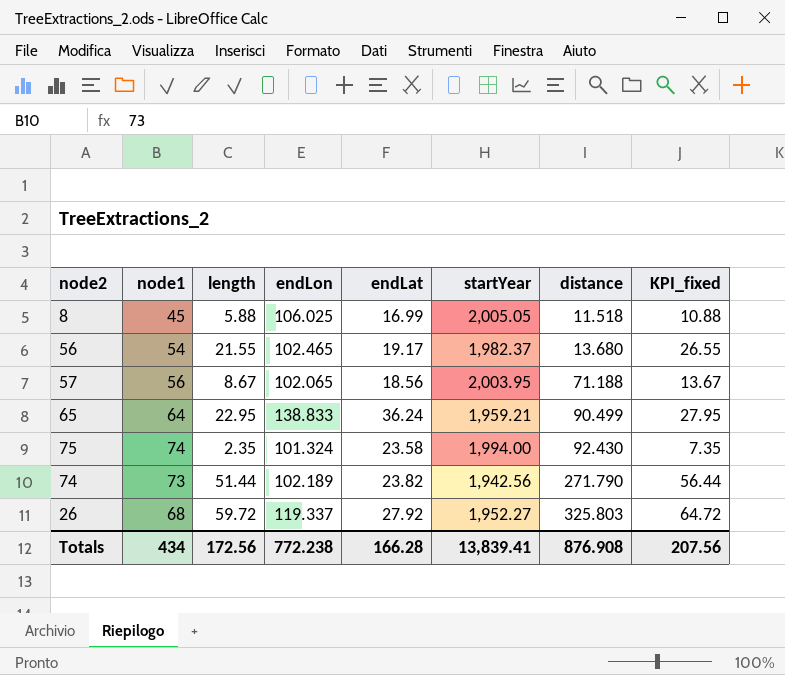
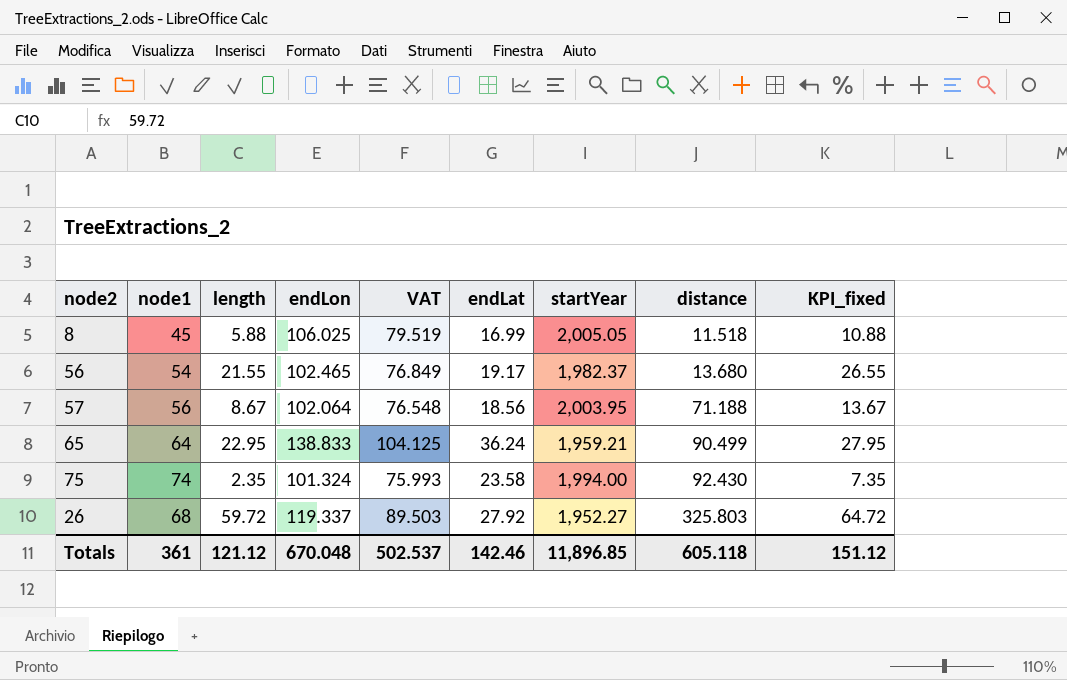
column VAT | formula: none -> [endLon] * 0.75
row 74: 73 | 51.44 | 102.189 | 23.82 | 1,942.56 | 271.790 | 56.44 -> none
57 | endLon: 102.065 -> 102.064
Totals | node1: 434 -> 361
Totals | length: 172.56 -> 121.12
Totals | endLon: 772.238 -> 670.048
Totals | endLat: 166.28 -> 142.46
Totals | startYear: 13,839.41 -> 11,896.85
Totals | distance: 876.908 -> 605.118
Totals | KPI_fixed: 207.56 -> 151.12

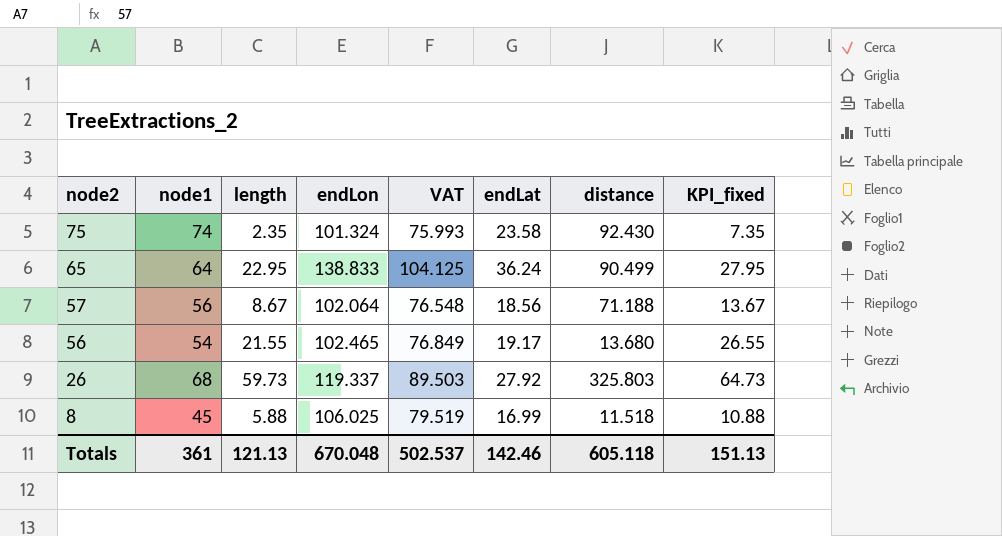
row order: distance ascending -> node2 descending
column startYear | position: 7 -> none
26 | length: 59.72 -> 59.73
26 | KPI_fixed: 64.72 -> 64.73
Totals | length: 121.12 -> 121.13
Totals | KPI_fixed: 151.12 -> 151.13

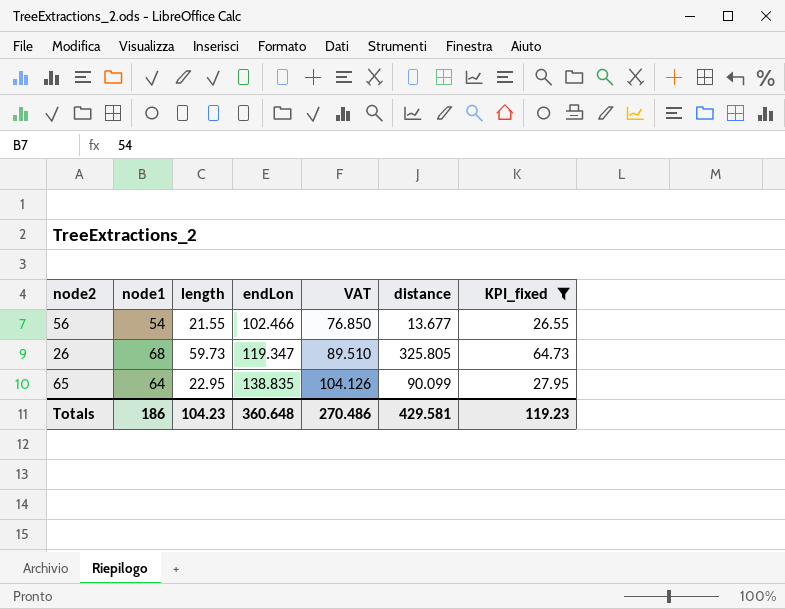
filter: none -> KPI_fixed >= 26.55
row order: node2 descending -> endLon ascending
column endLat | position: 6 -> none
56 | endLon: 102.465 -> 102.466
56 | VAT: 76.849 -> 76.850
56 | distance: 13.680 -> 13.677
26 | endLon: 119.337 -> 119.347
26 | VAT: 89.503 -> 89.510
26 | distance: 325.803 -> 325.805
65 | endLon: 138.833 -> 138.835
65 | VAT: 104.125 -> 104.126
65 | distance: 90.499 -> 90.099
Totals | node1: 361 -> 186
Totals | length: 121.13 -> 104.23
Totals | endLon: 670.048 -> 360.648
Totals | VAT: 502.537 -> 270.486
Totals | distance: 605.118 -> 429.581
Totals | KPI_fixed: 151.13 -> 119.23

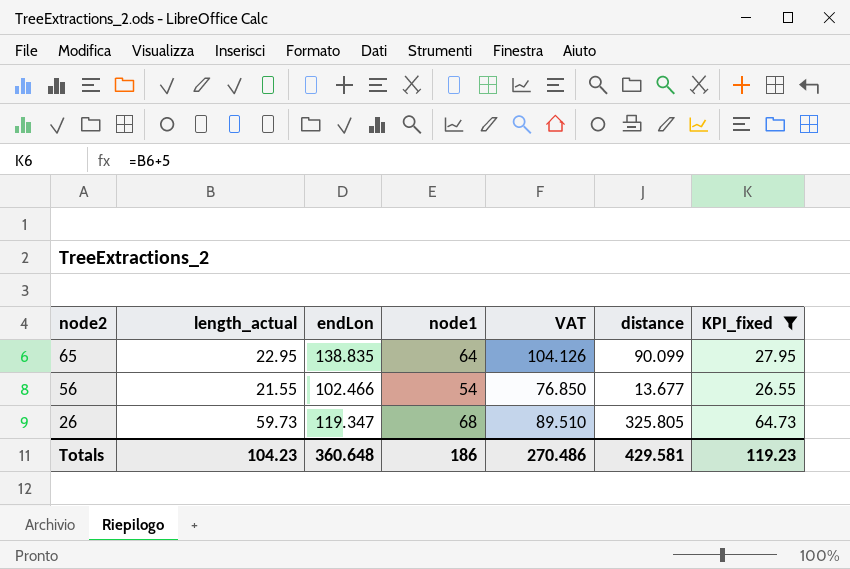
row order: endLon ascending -> node2 descending
column name: length -> length_actual
column node1 | position: 2 -> 4

